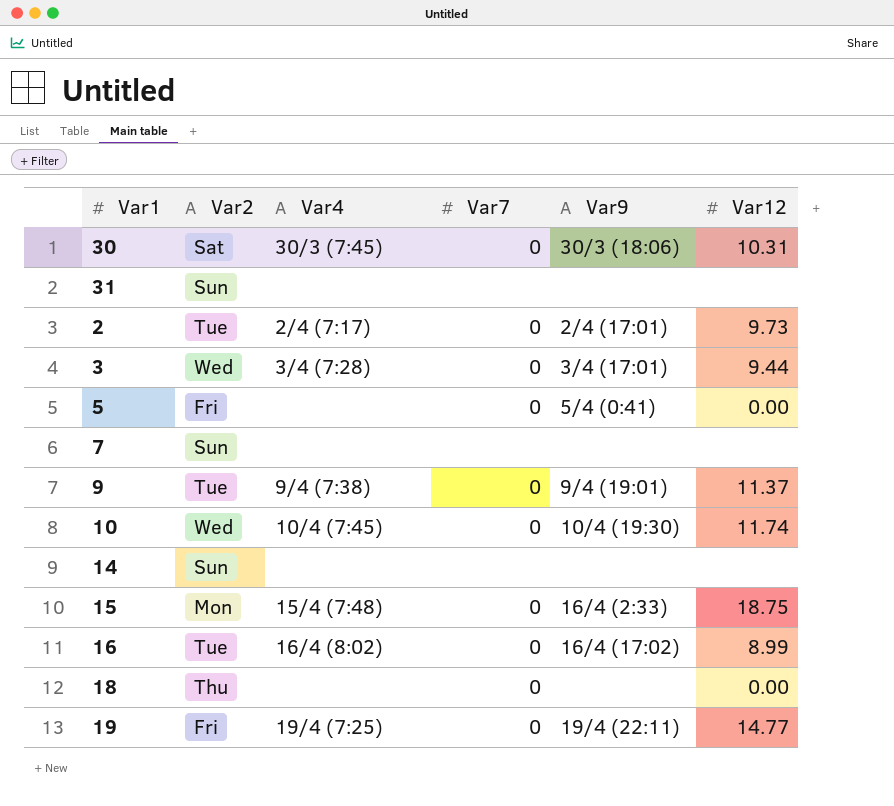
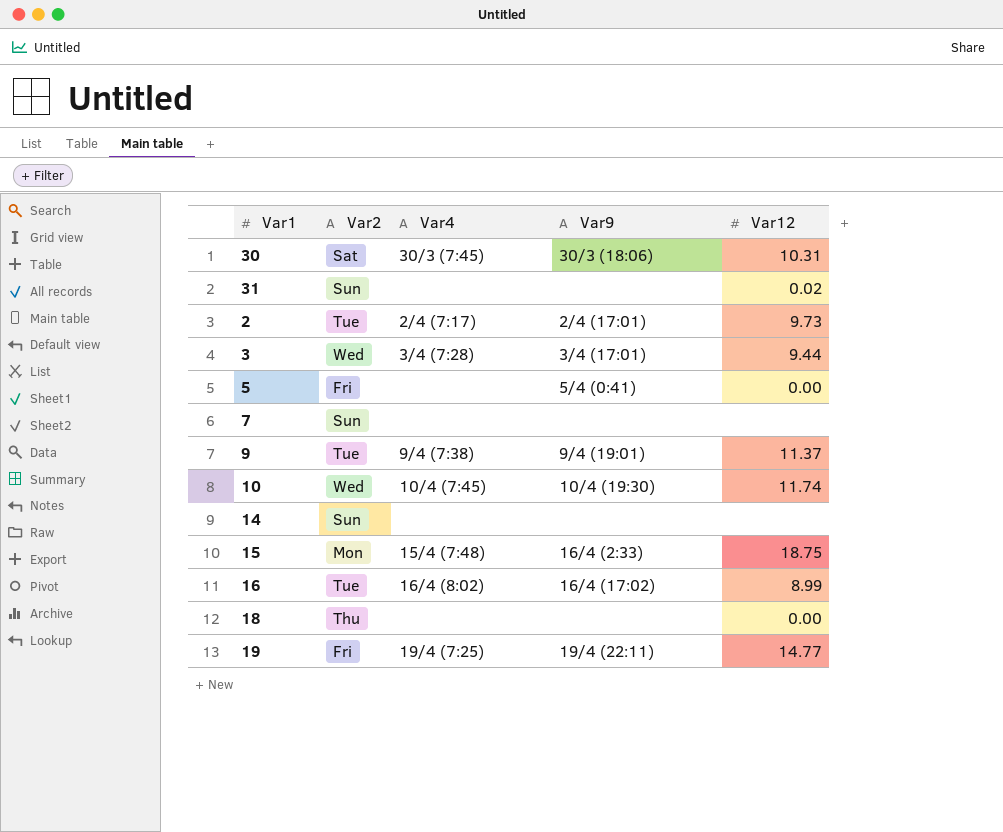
column Var7 | position: 4 -> none
31 | Var12: none -> 0.02

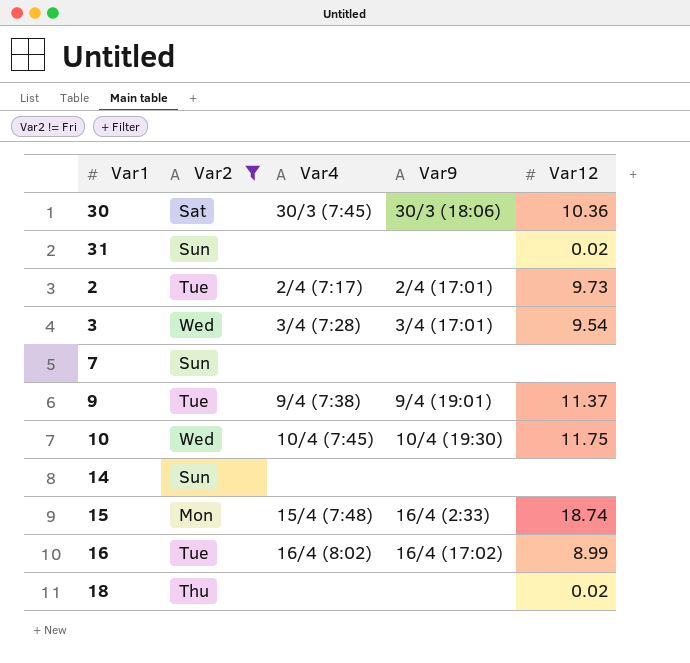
filter: none -> Var2 != Fri
30 | Var12: 10.31 -> 10.36
3 | Var12: 9.44 -> 9.54
10 | Var12: 11.74 -> 11.75
15 | Var12: 18.75 -> 18.74
18 | Var12: 0.00 -> 0.02

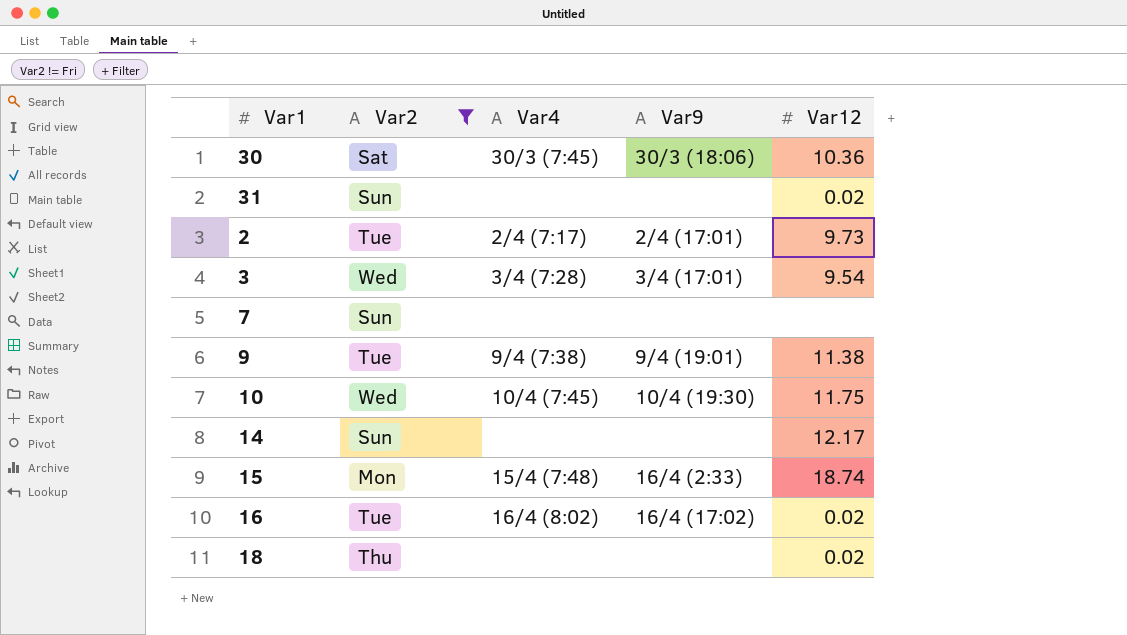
9 | Var12: 11.37 -> 11.38
14 | Var12: none -> 12.17
16 | Var12: 8.99 -> 0.02

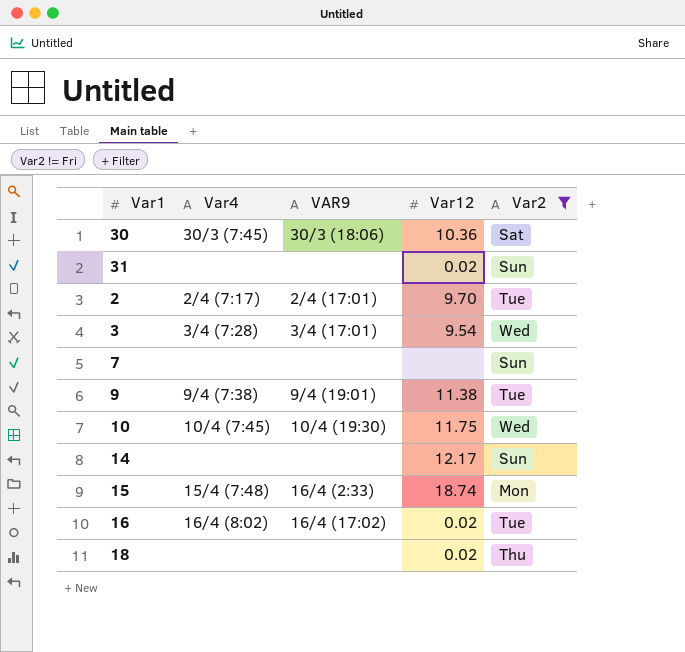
column name: Var9 -> VAR9
column Var2 | position: 2 -> 5
2 | Var12: 9.73 -> 9.70

